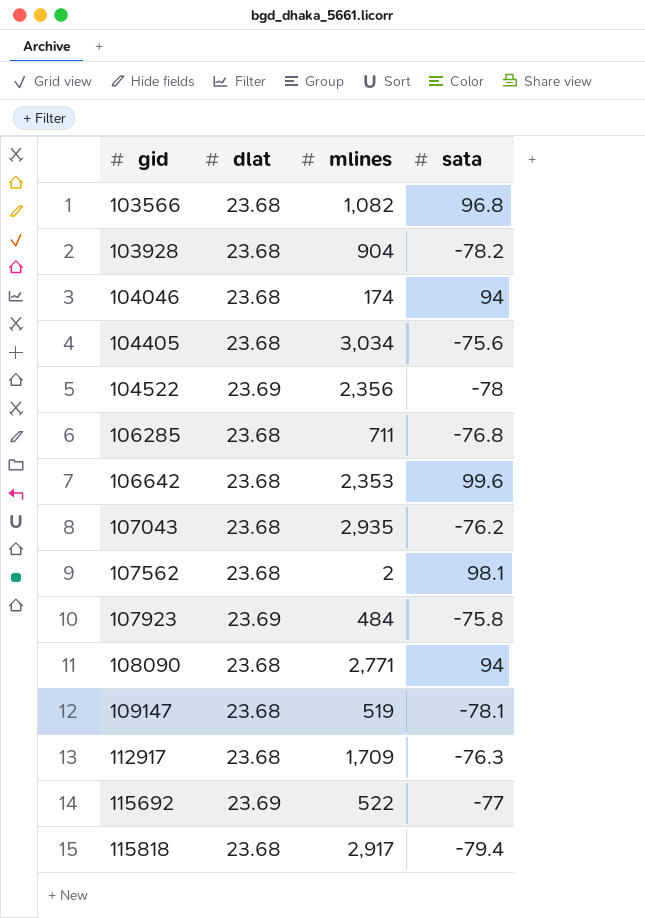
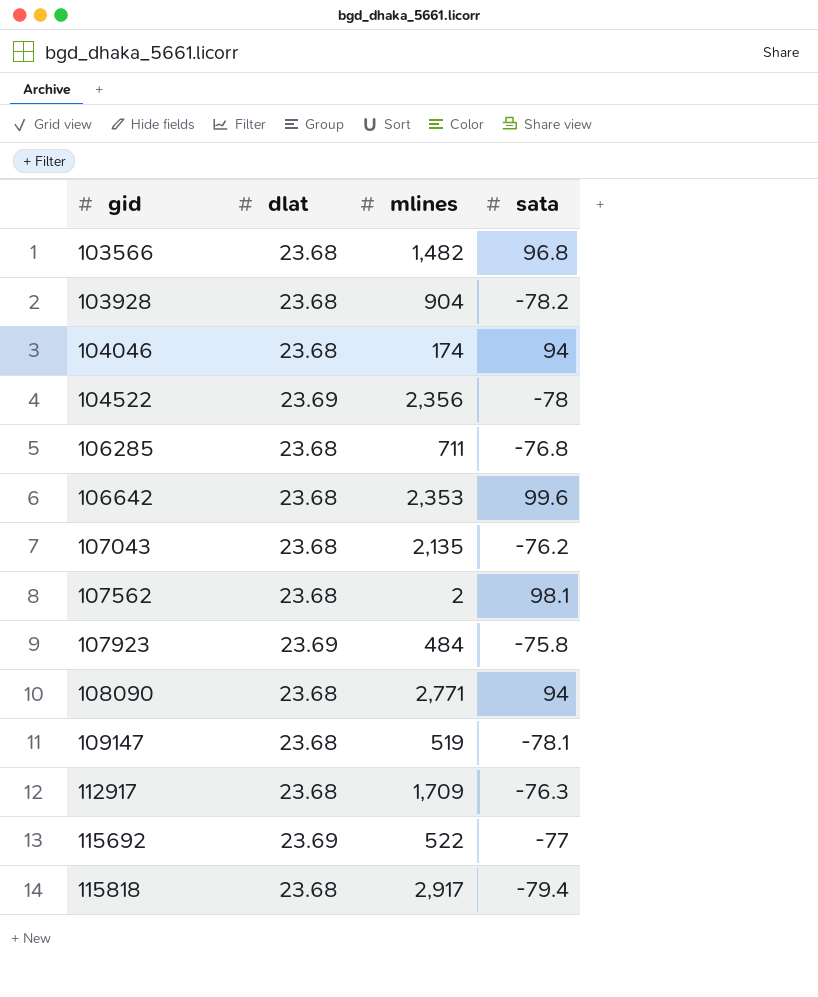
row 104405: 23.68 | 3,034 | -75.6 -> none
103566 | mlines: 1,082 -> 1,482
107043 | mlines: 2,935 -> 2,135

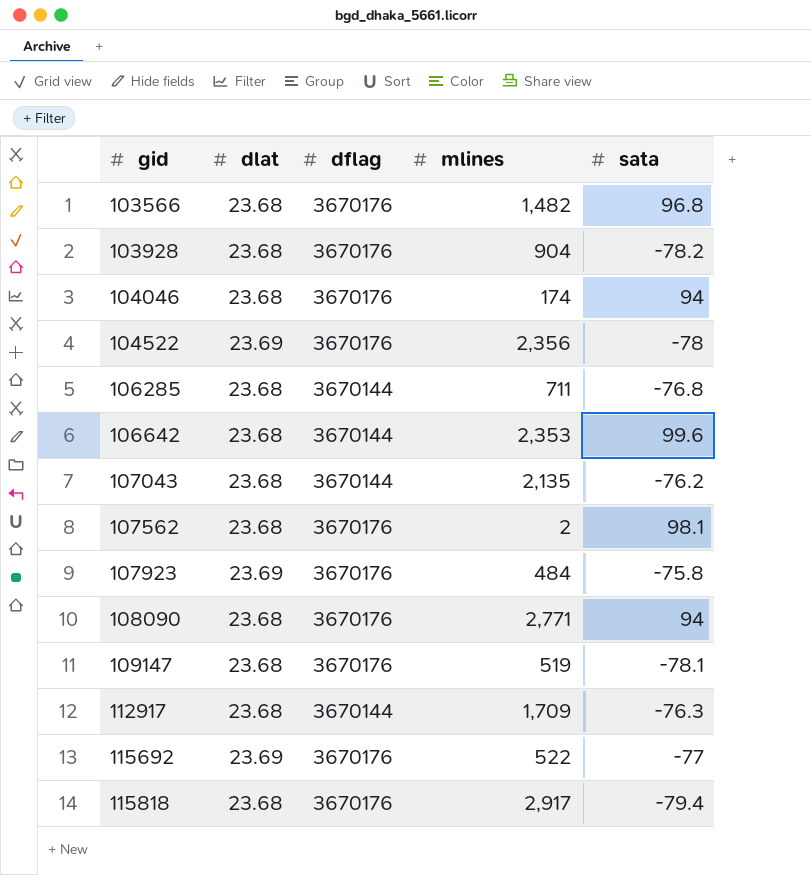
column dflag | position: none -> 3

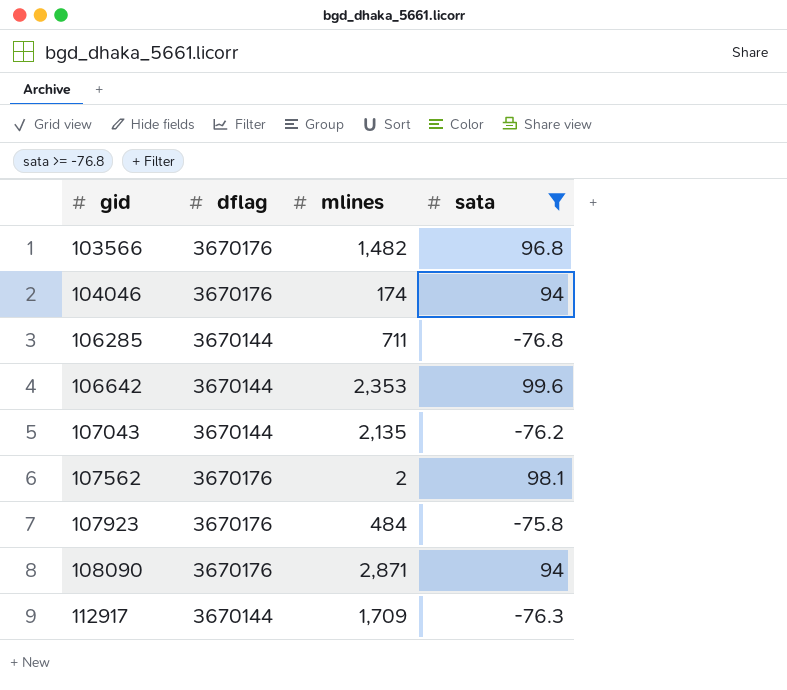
filter: none -> sata >= -76.8
column dlat | position: 2 -> none
108090 | mlines: 2,771 -> 2,871

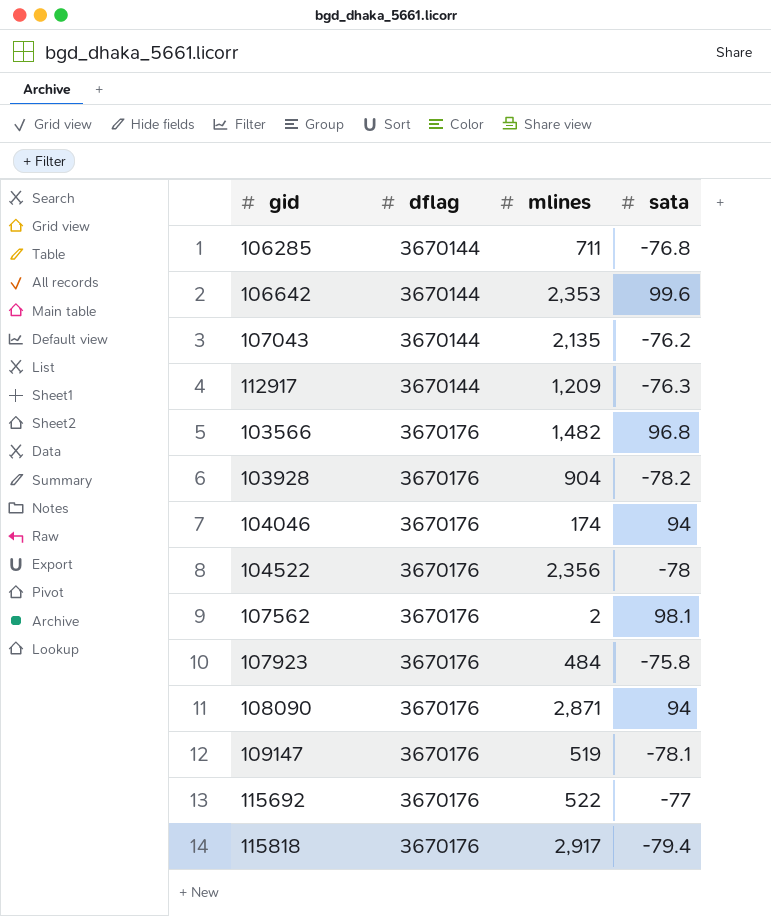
filter: sata >= -76.8 -> none
row order: gid ascending -> dflag ascending
112917 | mlines: 1,709 -> 1,209

